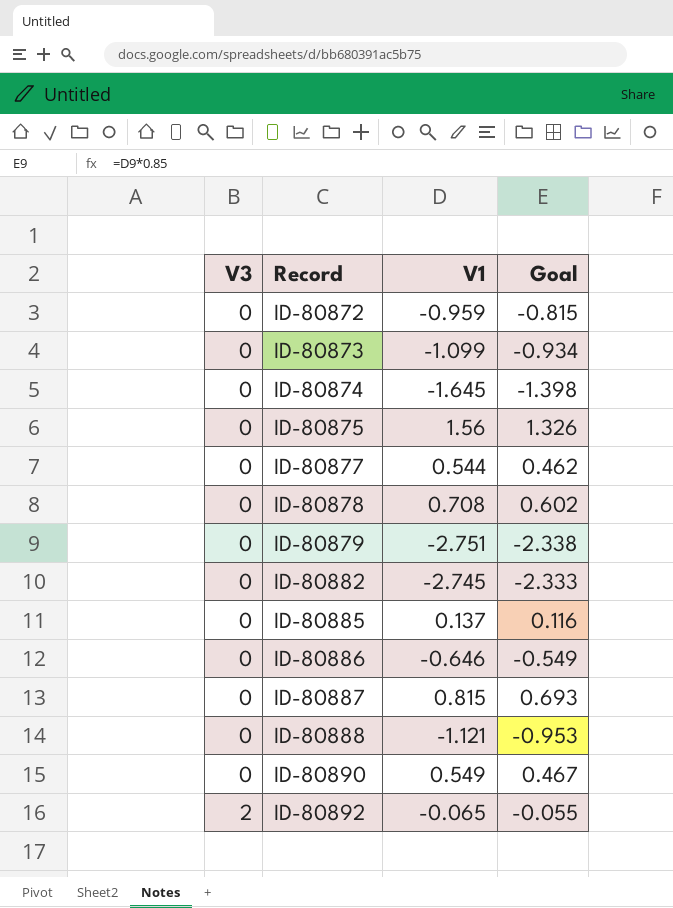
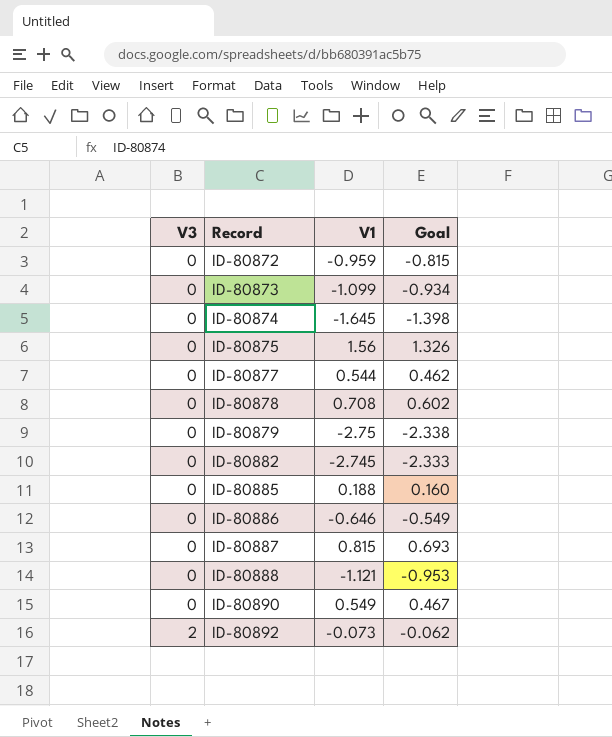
ID-80879 | V1: -2.751 -> -2.75
ID-80885 | V1: 0.137 -> 0.188
ID-80885 | Goal: 0.116 -> 0.160
ID-80892 | V1: -0.065 -> -0.073
ID-80892 | Goal: -0.055 -> -0.062

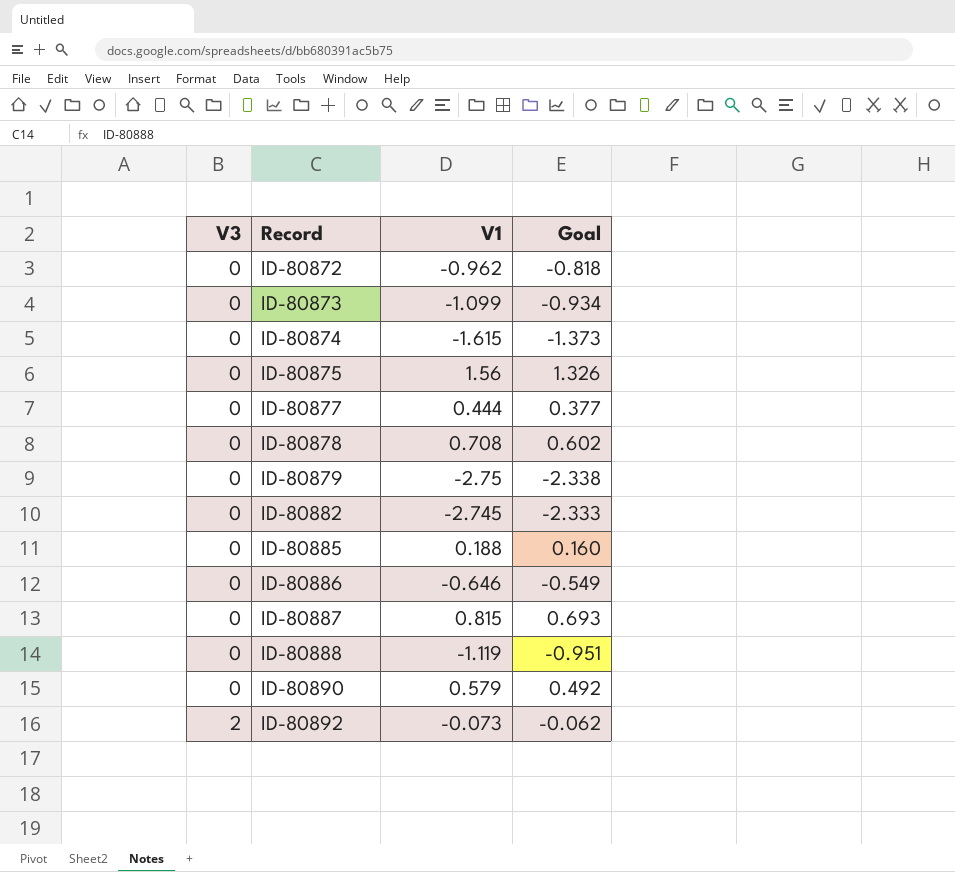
ID-80872 | V1: -0.959 -> -0.962
ID-80872 | Goal: -0.815 -> -0.818
ID-80874 | V1: -1.645 -> -1.615
ID-80874 | Goal: -1.398 -> -1.373
ID-80877 | V1: 0.544 -> 0.444
ID-80877 | Goal: 0.462 -> 0.377
ID-80888 | V1: -1.121 -> -1.119
ID-80888 | Goal: -0.953 -> -0.951
ID-80890 | V1: 0.549 -> 0.579
ID-80890 | Goal: 0.467 -> 0.492

